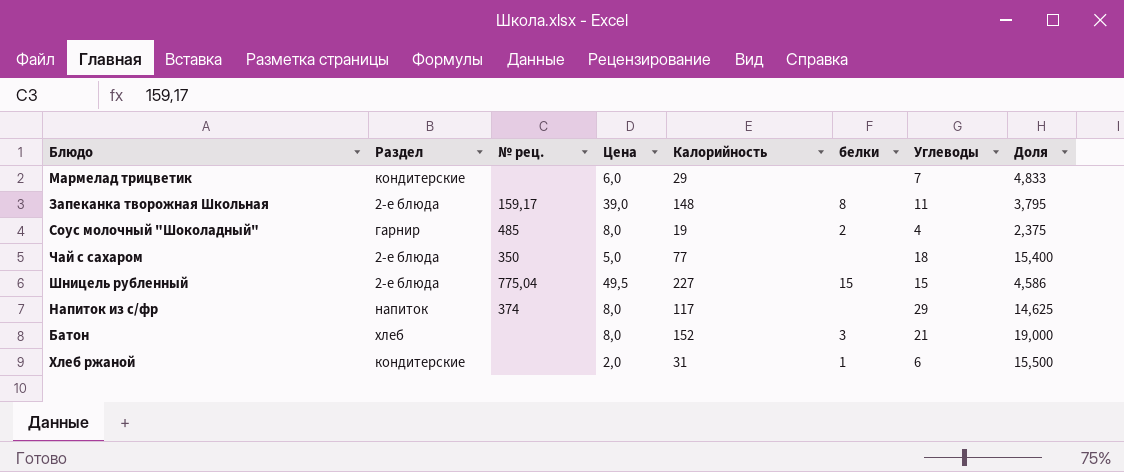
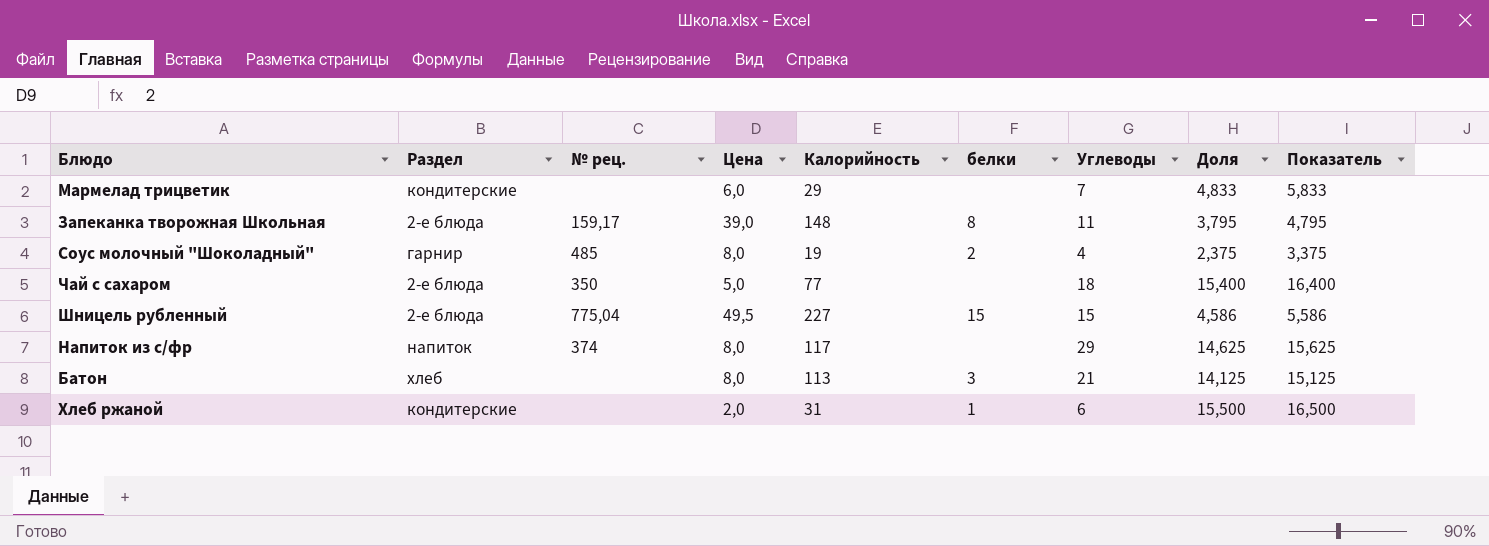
column Показатель | formula: none -> [Доля] + 1
Батон | Калорийность: 152 -> 113
Батон | Доля: 19,000 -> 14,125

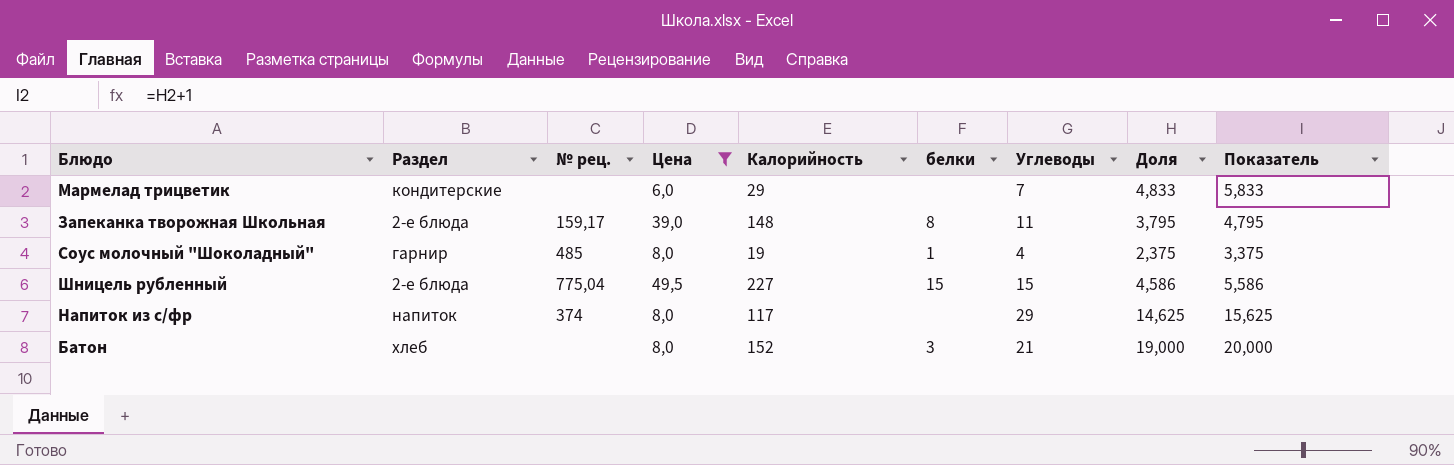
filter: none -> Цена >= 6,0
Соус молочный "Шоколадный" | белки: 2 -> 1
Батон | Калорийность: 113 -> 152
Батон | Доля: 14,125 -> 19,000
Батон | Показатель: 15,125 -> 20,000

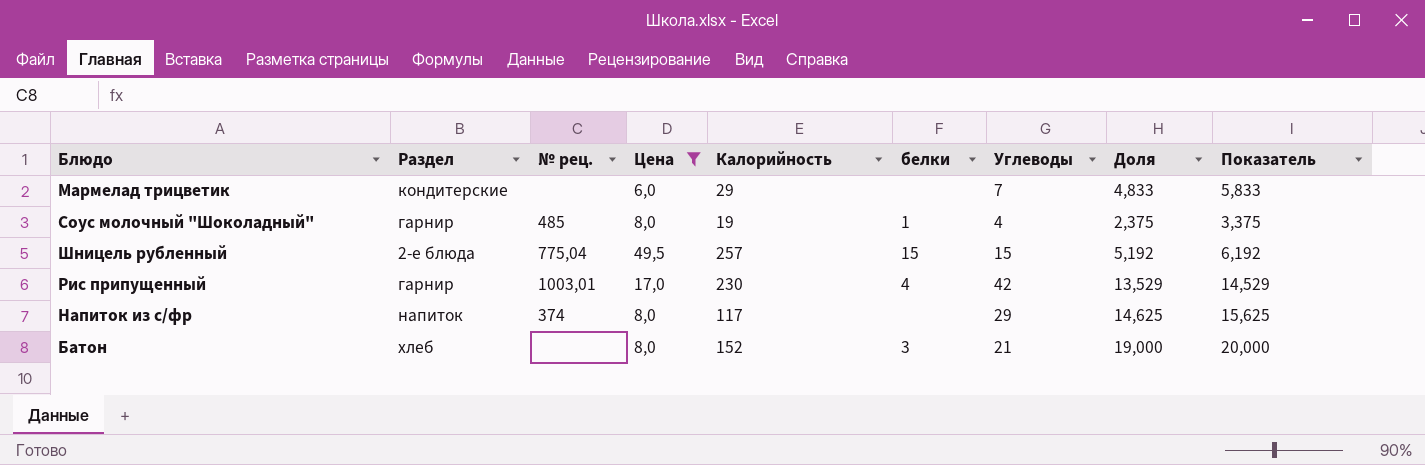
row Запеканка творожная Школьная: 2-е блюда | 159,17 | 39,0 | 148 | 8 | 11 | 3,795 | 4,795 -> none
Шницель рубленный | Калорийность: 227 -> 257
Шницель рубленный | Доля: 4,586 -> 5,192
Шницель рубленный | Показатель: 5,586 -> 6,192
row Рис припущенный: none -> гарнир | 1003,01 | 17,0 | 230 | 4 | 42 | 13,529 | 14,529

